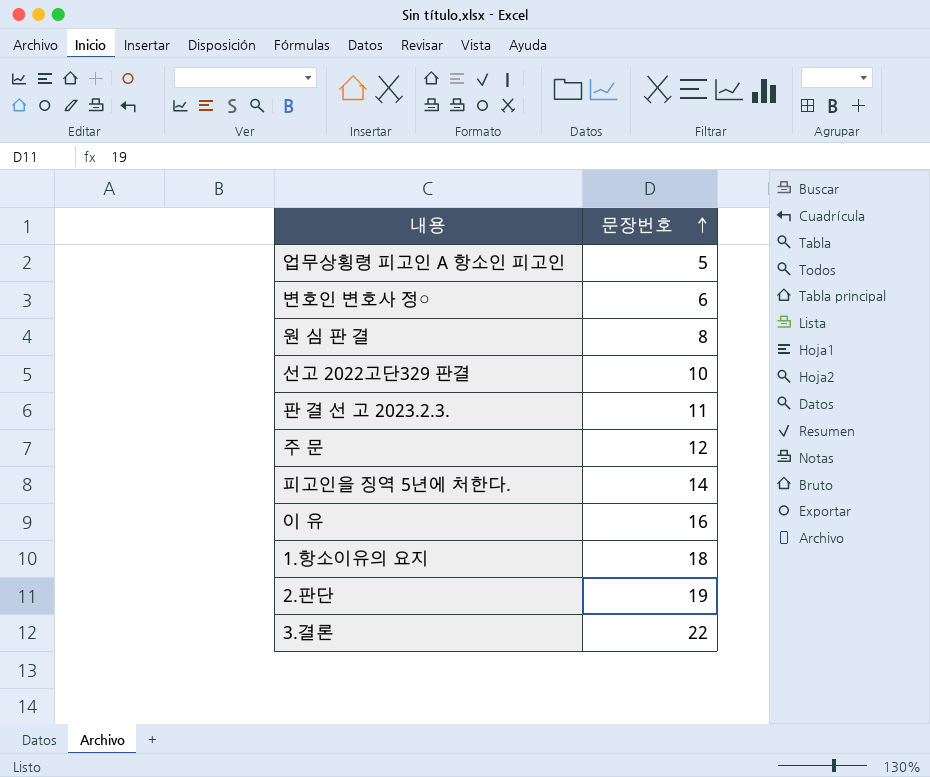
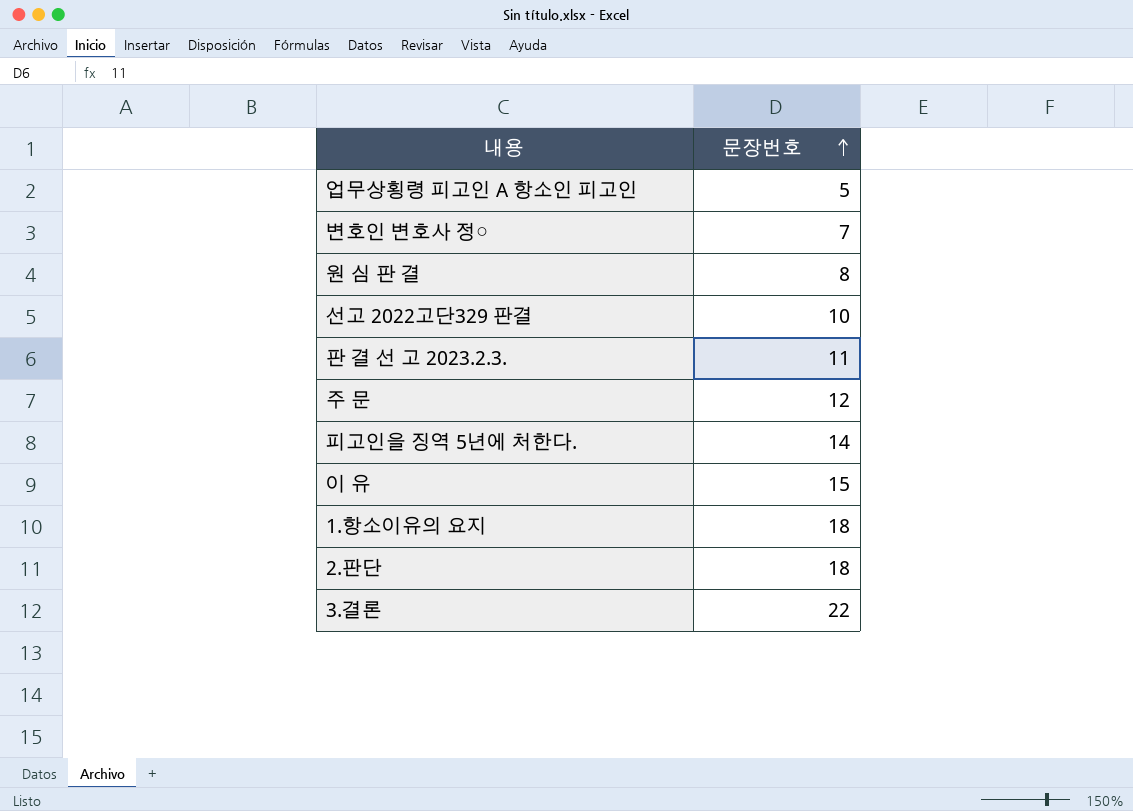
변호인 변호사 정○ | 문장번호: 6 -> 7
이 유 | 문장번호: 16 -> 15
2.판단 | 문장번호: 19 -> 18

